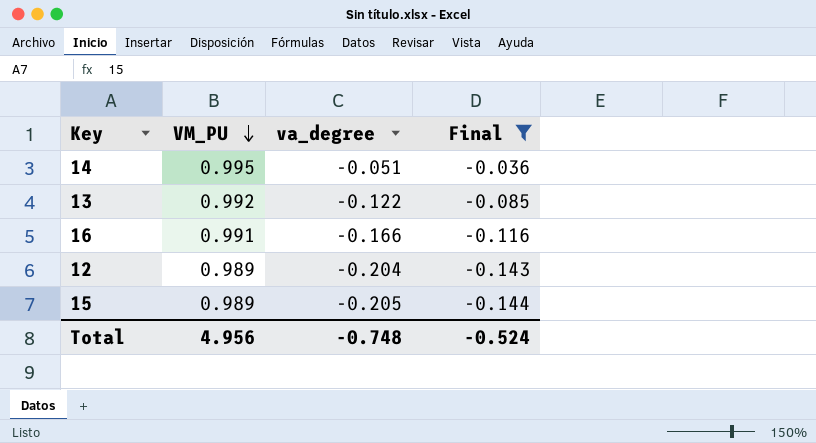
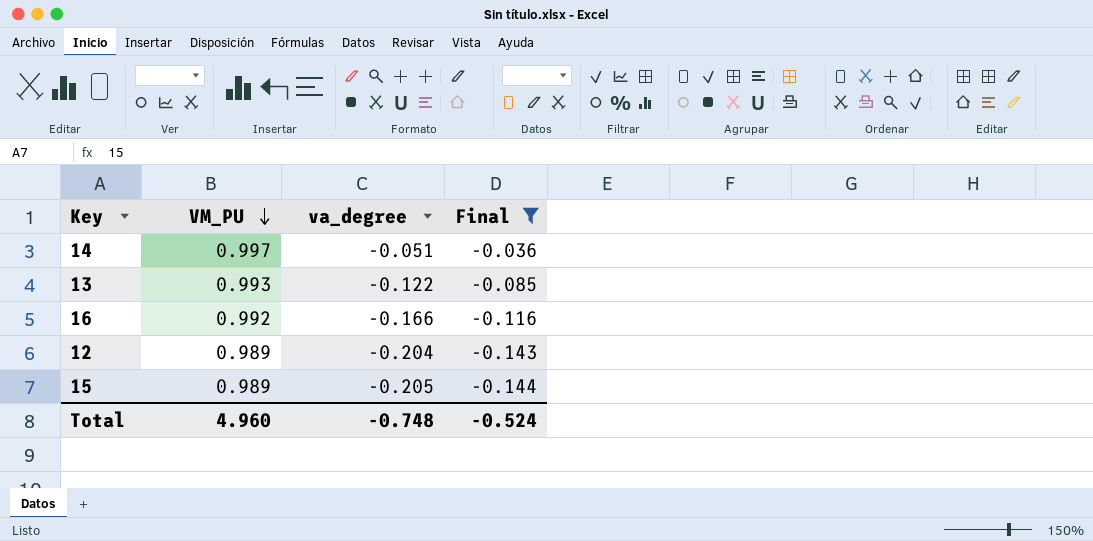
14 | VM_PU: 0.995 -> 0.997
13 | VM_PU: 0.992 -> 0.993
16 | VM_PU: 0.991 -> 0.992
Total | VM_PU: 4.956 -> 4.960

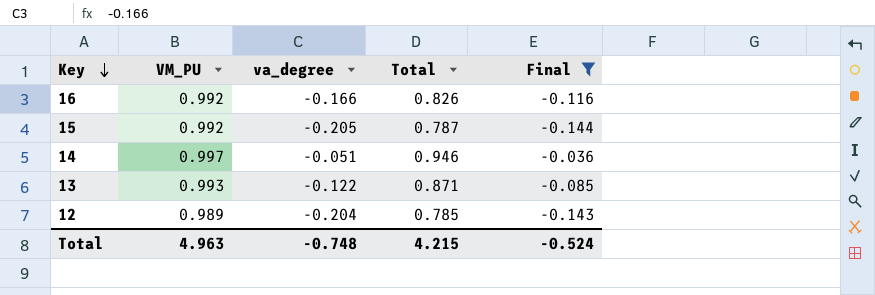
row order: VM_PU descending -> Key descending
column Total | formula: none -> [VM_PU] + [va_degree]
15 | VM_PU: 0.989 -> 0.992
Total | VM_PU: 4.960 -> 4.963

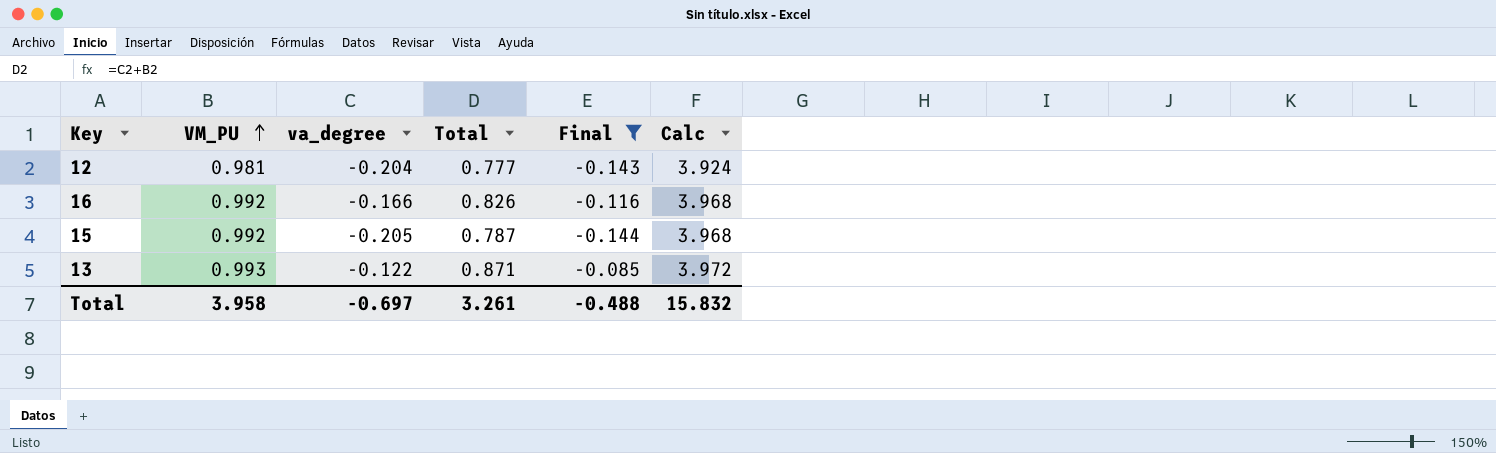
row order: Key descending -> VM_PU ascending
column Calc | formula: none -> [VM_PU] * 4
row 14: 0.997 | -0.051 | 0.946 | -0.036 -> none
12 | VM_PU: 0.989 -> 0.981
12 | Total: 0.785 -> 0.777
Total | VM_PU: 4.963 -> 3.958
Total | va_degree: -0.748 -> -0.697
Total | Total: 4.215 -> 3.261
Total | Final: -0.524 -> -0.488

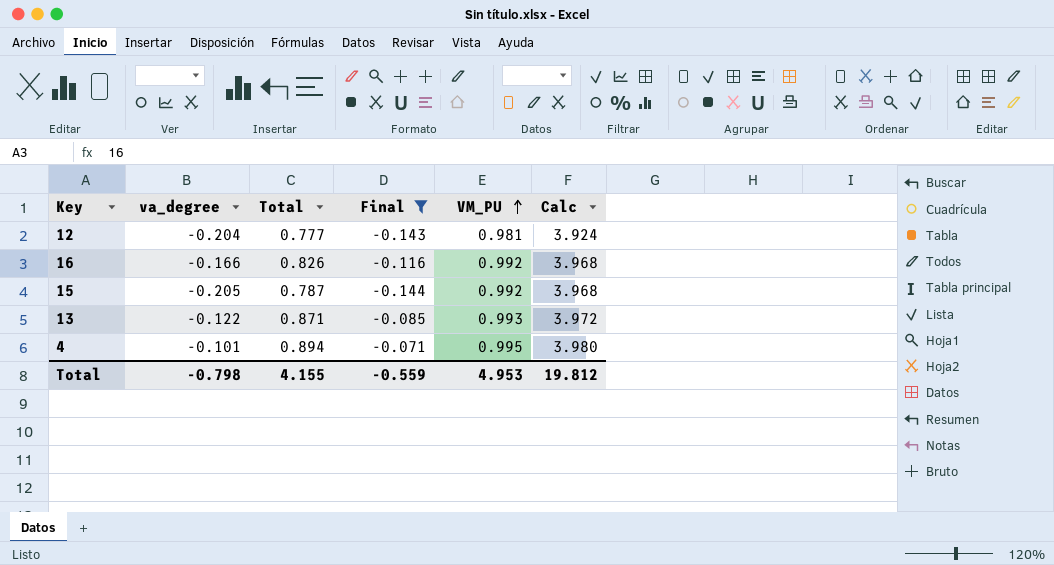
column VM_PU | position: 2 -> 5
row 4: none -> -0.101 | 0.894 | -0.071 | 0.995 | 3.980
Total | va_degree: -0.697 -> -0.798
Total | Total: 3.261 -> 4.155
Total | Final: -0.488 -> -0.559
Total | VM_PU: 3.958 -> 4.953
Total | Calc: 15.832 -> 19.812

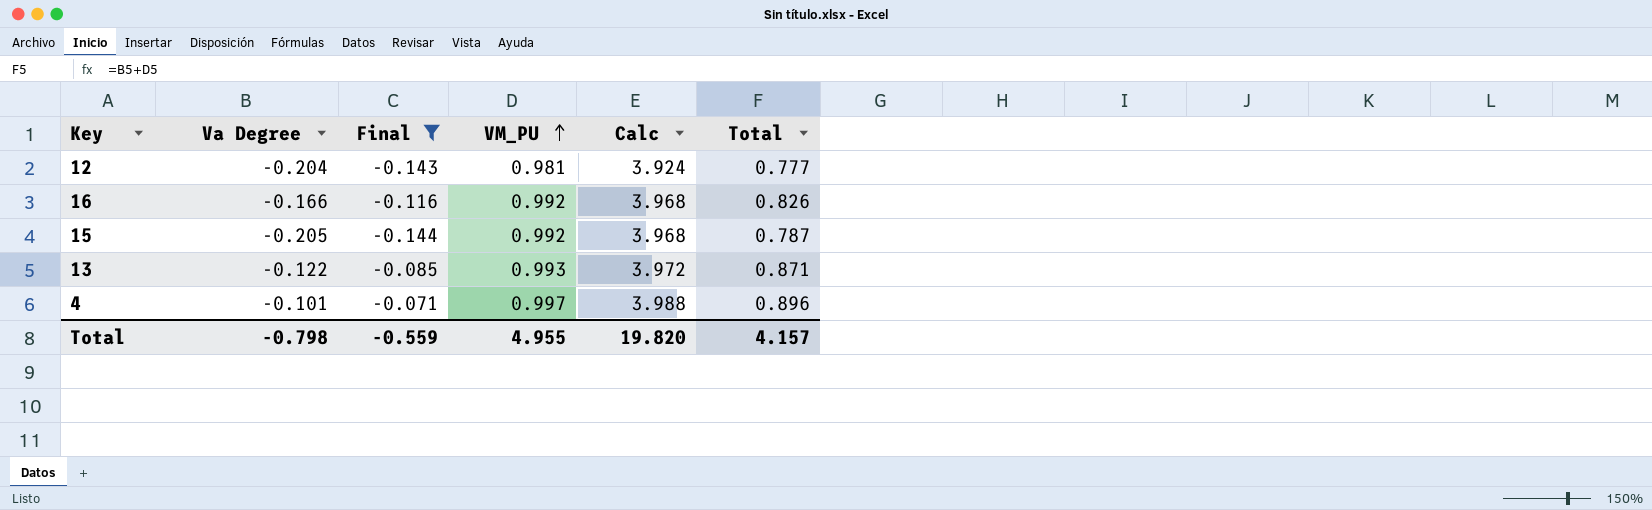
column name: va_degree -> Va Degree
column Total | position: 3 -> 6
4 | VM_PU: 0.995 -> 0.997
4 | Calc: 3.980 -> 3.988
4 | Total: 0.894 -> 0.896
Total | VM_PU: 4.953 -> 4.955
Total | Calc: 19.812 -> 19.820
Total | Total: 4.155 -> 4.157

